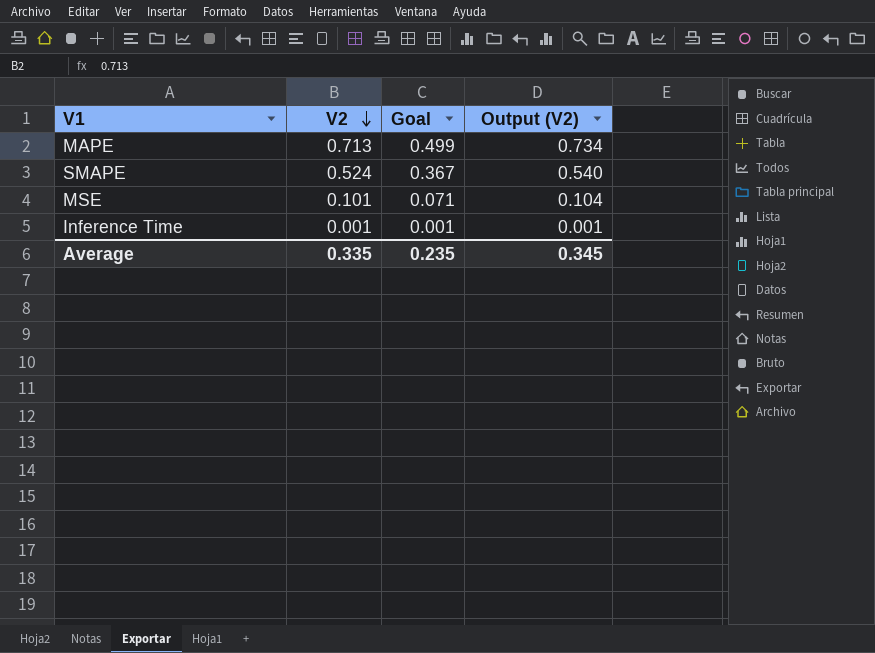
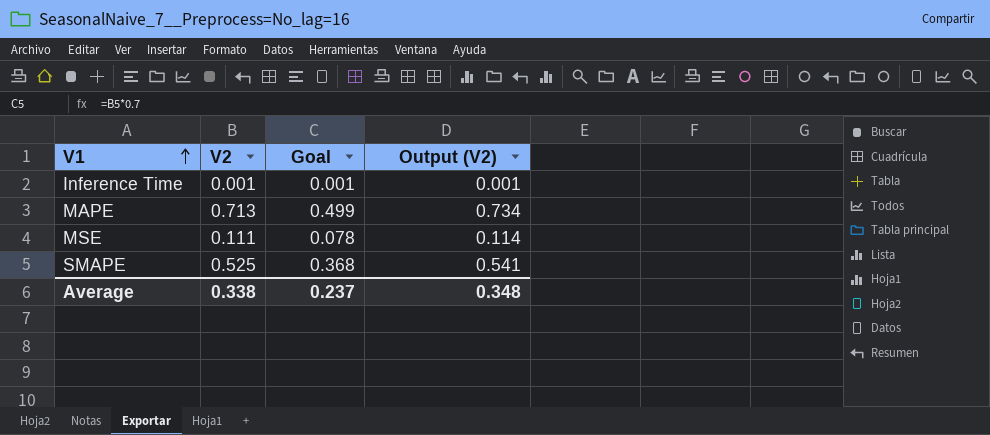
row order: V2 descending -> V1 ascending
MSE | V2: 0.101 -> 0.111
MSE | Goal: 0.071 -> 0.078
MSE | Output (V2): 0.104 -> 0.114
SMAPE | V2: 0.524 -> 0.525
SMAPE | Goal: 0.367 -> 0.368
SMAPE | Output (V2): 0.540 -> 0.541
Average | V2: 0.335 -> 0.338
Average | Goal: 0.235 -> 0.237
Average | Output (V2): 0.345 -> 0.348

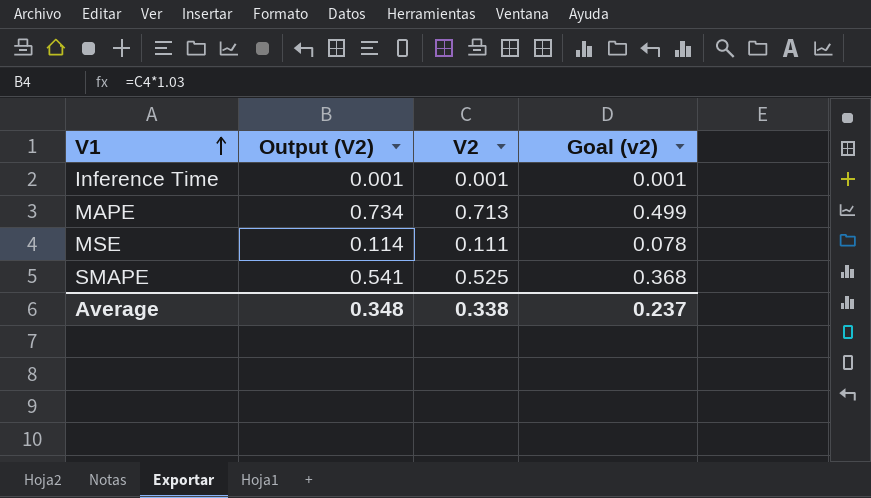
column Output (V2) | position: 4 -> 2
column name: Goal -> Goal (v2)

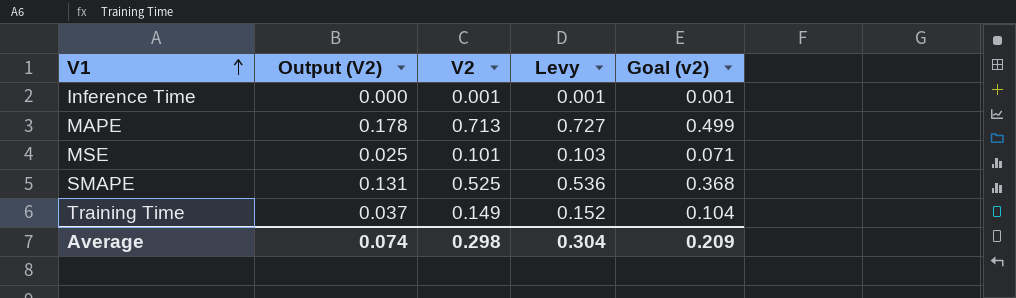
column Output (V2) | formula: [V2] * 1.03 -> [V2] * 0.25
column Levy | formula: none -> [V2] * 1.02
MSE | V2: 0.111 -> 0.101
MSE | Goal (v2): 0.078 -> 0.071
row Training Time: none -> 0.037 | 0.149 | 0.152 | 0.104
Average | Output (V2): 0.348 -> 0.074
Average | V2: 0.338 -> 0.298
Average | Goal (v2): 0.237 -> 0.209

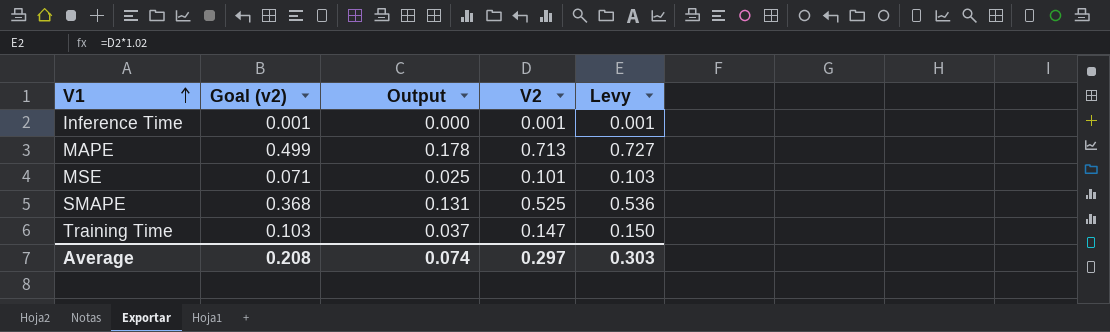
column Goal (v2) | position: 5 -> 2
column name: Output (V2) -> Output
Training Time | Goal (v2): 0.104 -> 0.103
Training Time | V2: 0.149 -> 0.147
Training Time | Levy: 0.152 -> 0.150
Average | Goal (v2): 0.209 -> 0.208
Average | V2: 0.298 -> 0.297
Average | Levy: 0.304 -> 0.303

